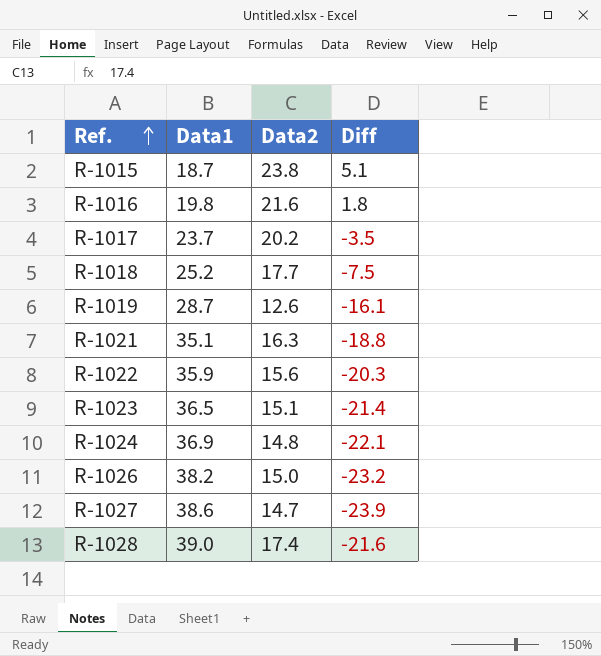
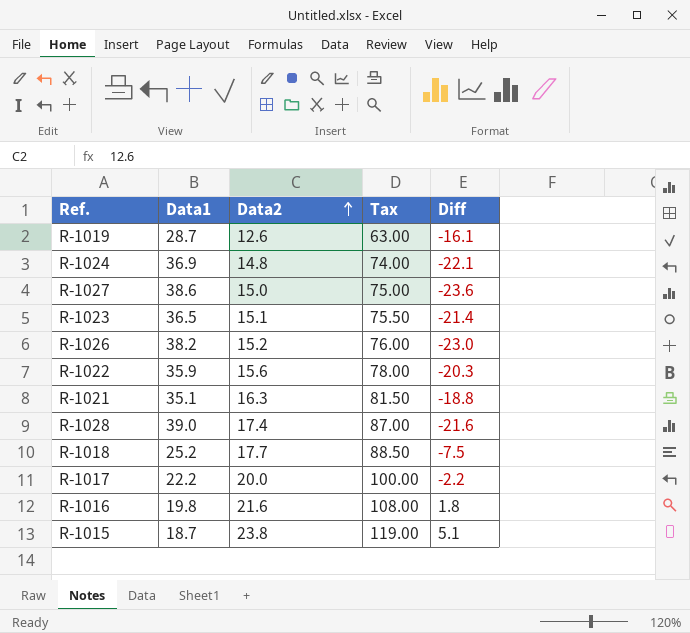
row order: Ref. ascending -> Data2 ascending
column Tax | formula: none -> [Data2] * 5
R-1027 | Data2: 14.7 -> 15.0
R-1027 | Diff: -23.9 -> -23.6
R-1026 | Data2: 15.0 -> 15.2
R-1026 | Diff: -23.2 -> -23.0
R-1017 | Data1: 23.7 -> 22.2
R-1017 | Data2: 20.2 -> 20.0
R-1017 | Diff: -3.5 -> -2.2

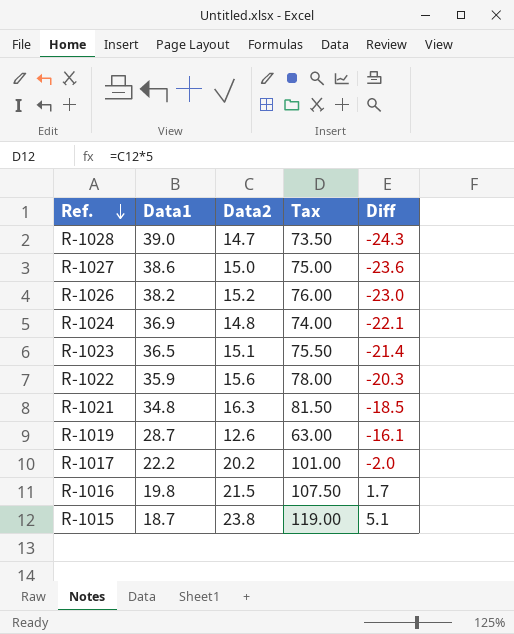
row order: Data2 ascending -> Ref. descending
row R-1018: 25.2 | 17.7 | 88.50 | -7.5 -> none
R-1028 | Data2: 17.4 -> 14.7
R-1028 | Tax: 87.00 -> 73.50
R-1028 | Diff: -21.6 -> -24.3
R-1021 | Data1: 35.1 -> 34.8
R-1021 | Diff: -18.8 -> -18.5
R-1017 | Data2: 20.0 -> 20.2
R-1017 | Tax: 100.00 -> 101.00
R-1017 | Diff: -2.2 -> -2.0
R-1016 | Data2: 21.6 -> 21.5
R-1016 | Tax: 108.00 -> 107.50
R-1016 | Diff: 1.8 -> 1.7

